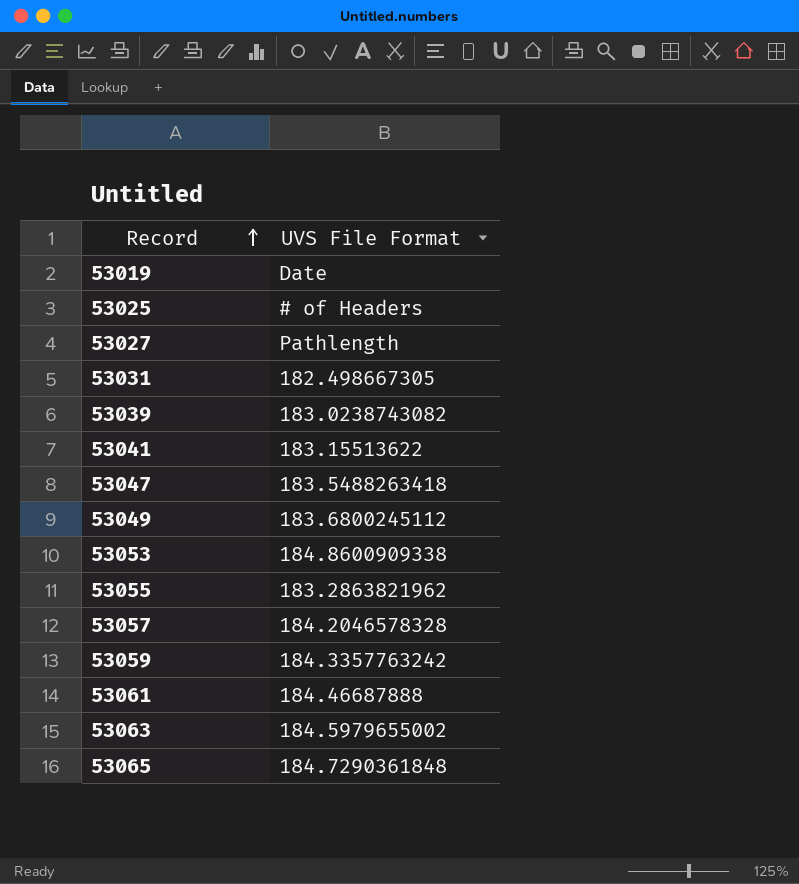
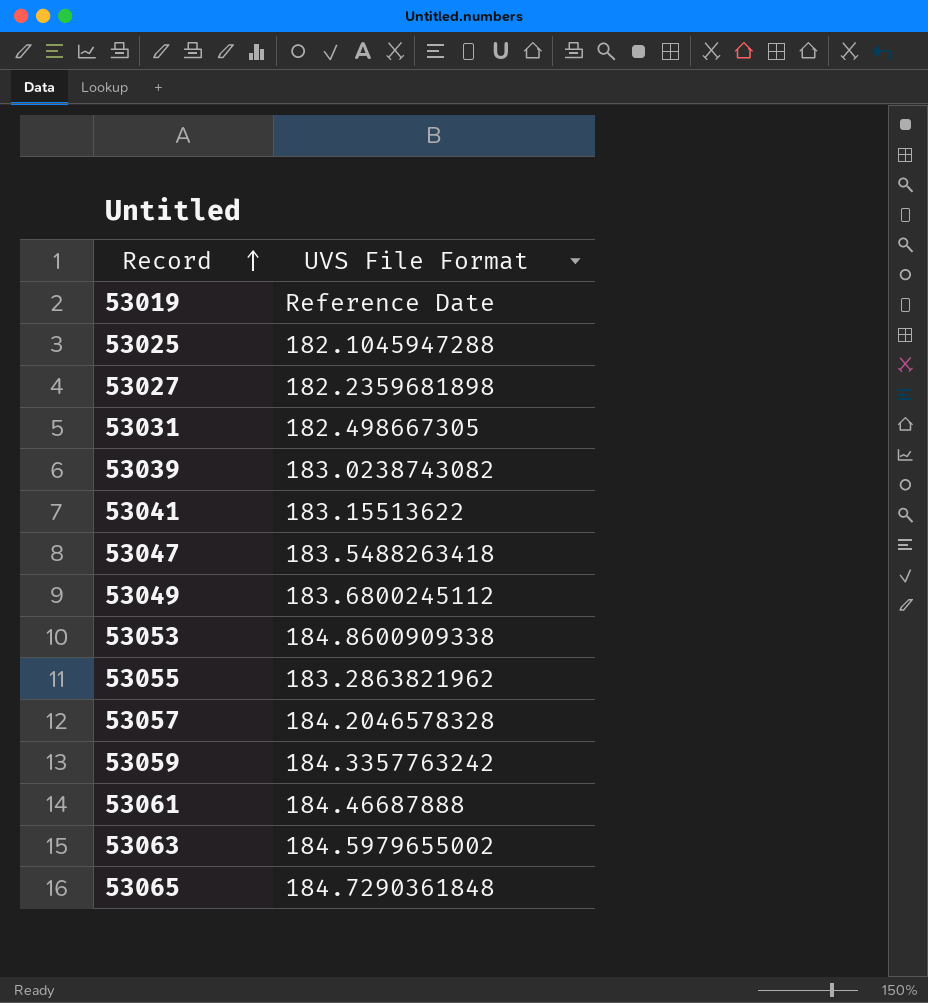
53019 | UVS File Format: Date -> Reference Date
53025 | UVS File Format: # of Headers -> 182.1045947288
53027 | UVS File Format: Pathlength -> 182.2359681898

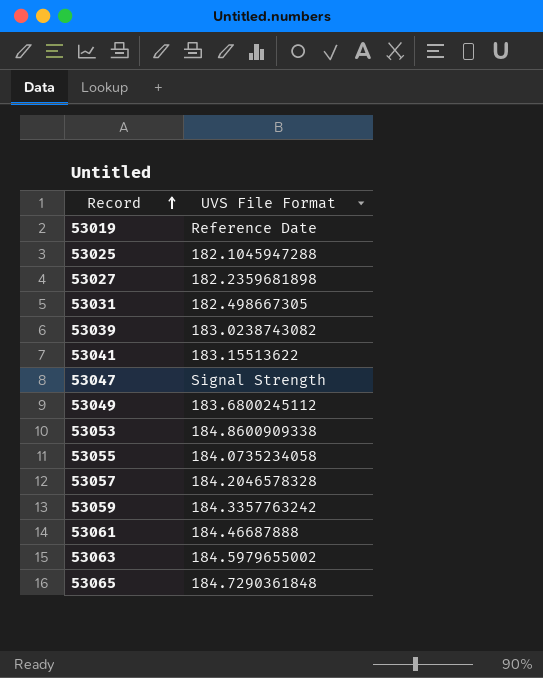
53047 | UVS File Format: 183.5488263418 -> Signal Strength
53055 | UVS File Format: 183.2863821962 -> 184.0735234058

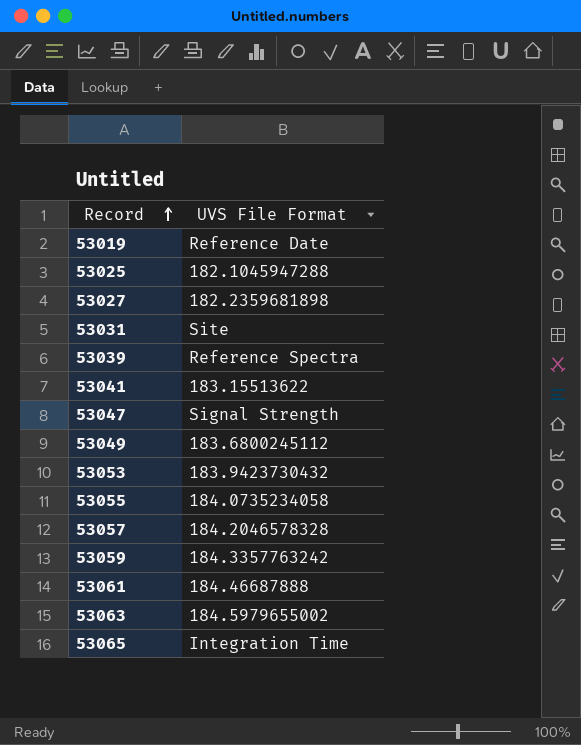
53031 | UVS File Format: 182.498667305 -> Site
53039 | UVS File Format: 183.0238743082 -> Reference Spectra
53053 | UVS File Format: 184.8600909338 -> 183.9423730432
53065 | UVS File Format: 184.7290361848 -> Integration Time

